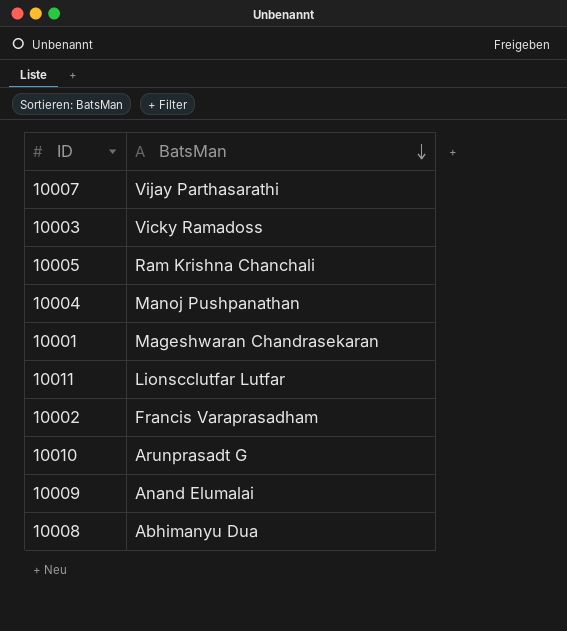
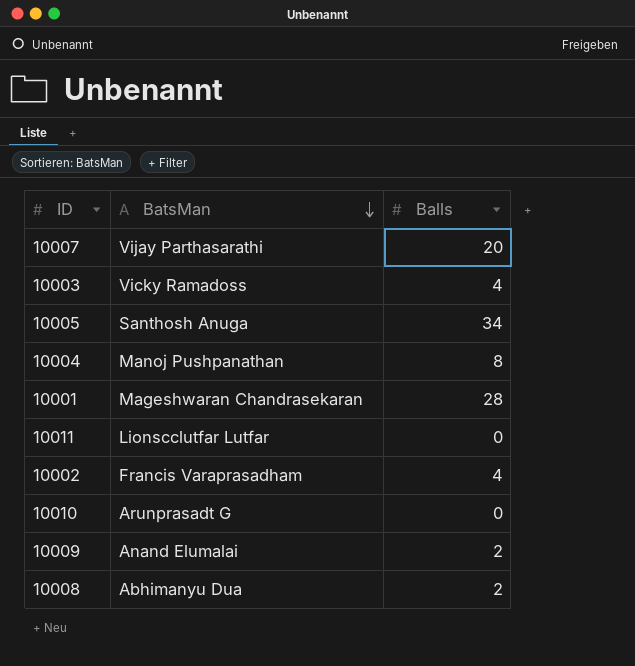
column Balls | position: none -> 3
10005 | BatsMan: Ram Krishna Chanchali -> Santhosh Anuga

